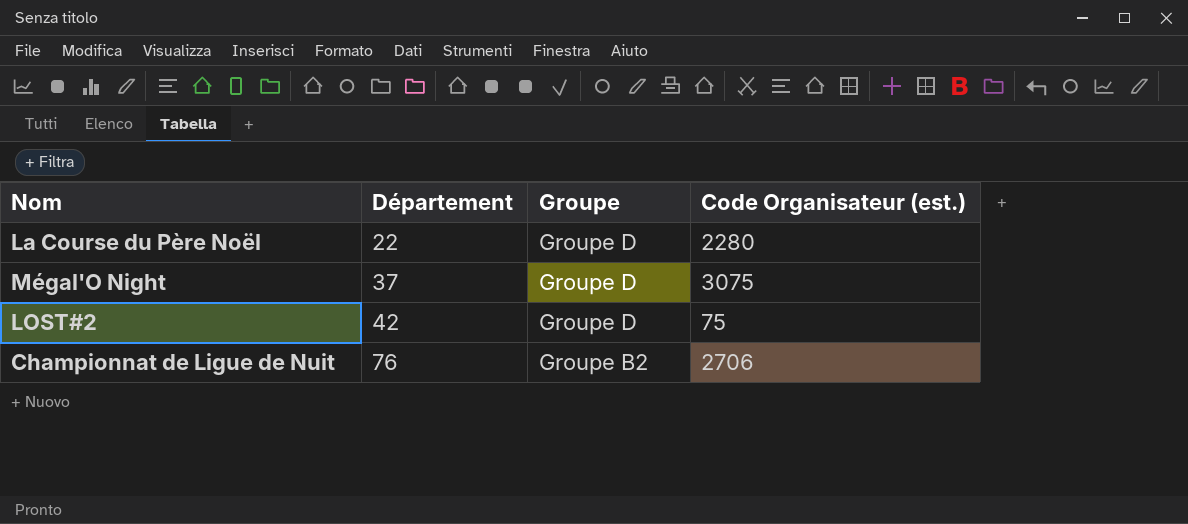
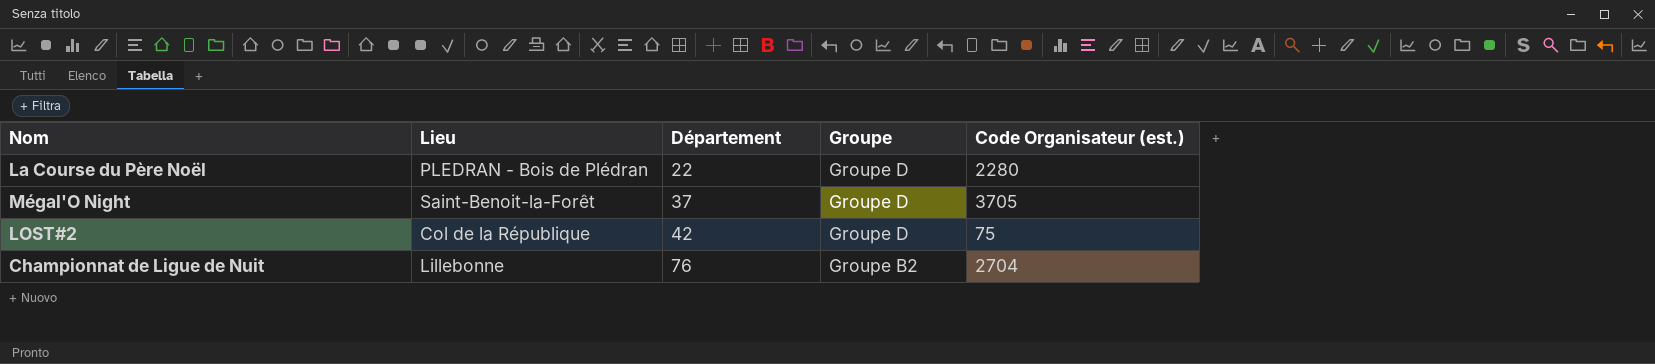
column Lieu | position: none -> 2
Mégal'O Night | Code Organisateur (est.): 3075 -> 3705
Championnat de Ligue de Nuit | Code Organisateur (est.): 2706 -> 2704

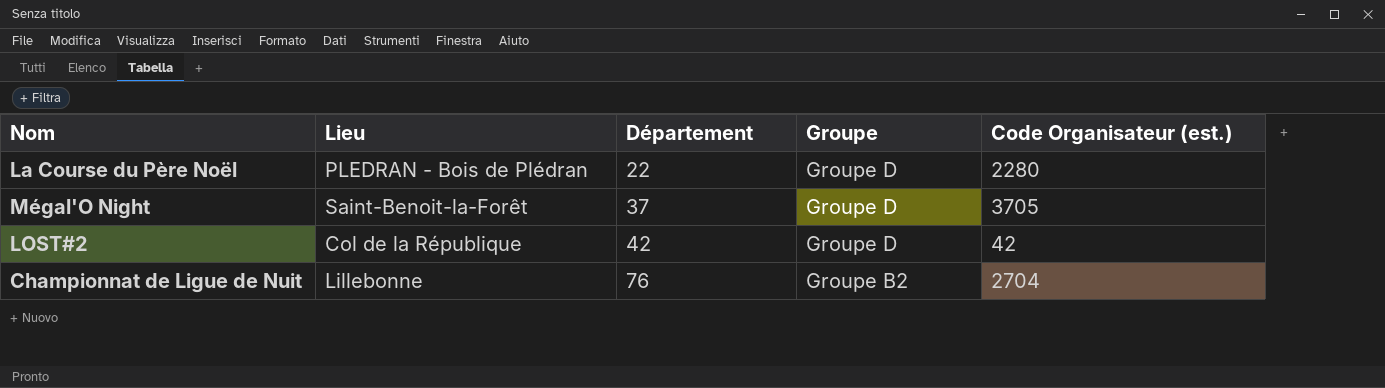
LOST#2 | Code Organisateur (est.): 75 -> 42

